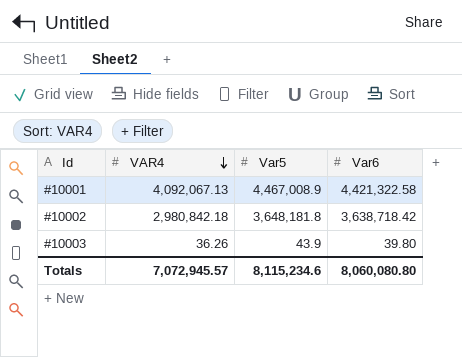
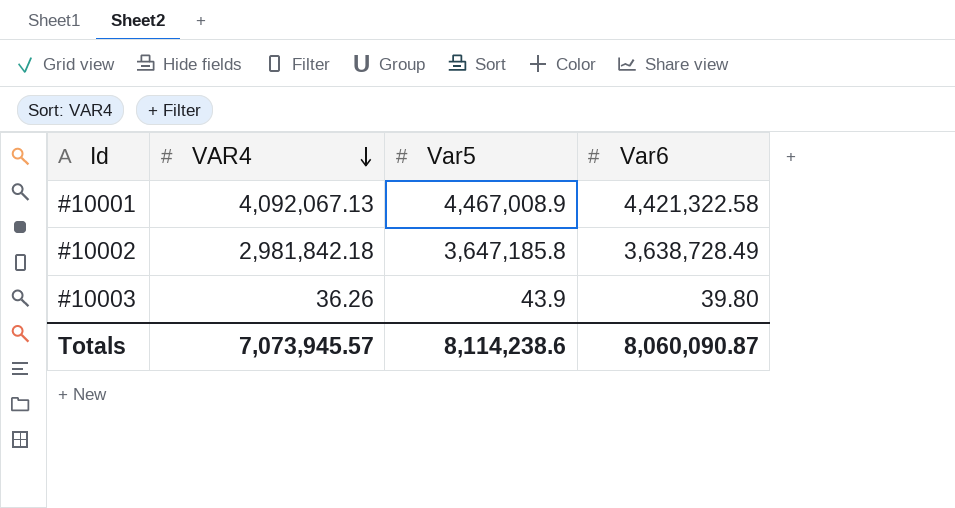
#10002 | VAR4: 2,980,842.18 -> 2,981,842.18
#10002 | Var5: 3,648,181.8 -> 3,647,185.8
#10002 | Var6: 3,638,718.42 -> 3,638,728.49
Totals | VAR4: 7,072,945.57 -> 7,073,945.57
Totals | Var5: 8,115,234.6 -> 8,114,238.6
Totals | Var6: 8,060,080.80 -> 8,060,090.87

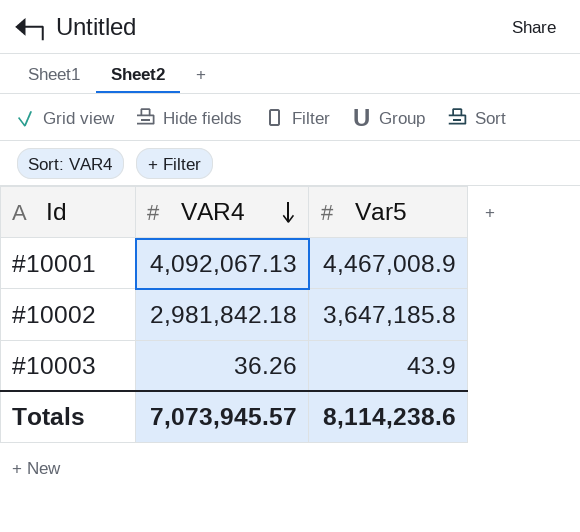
column Var6 | position: 4 -> none

